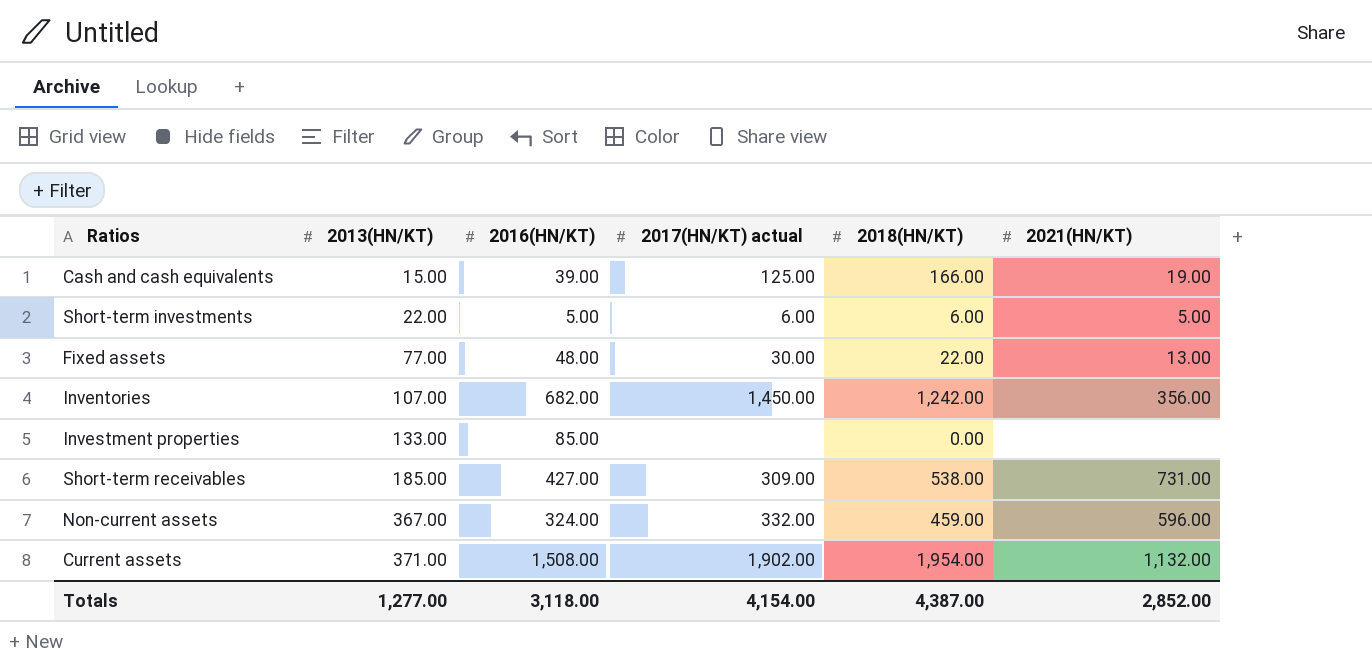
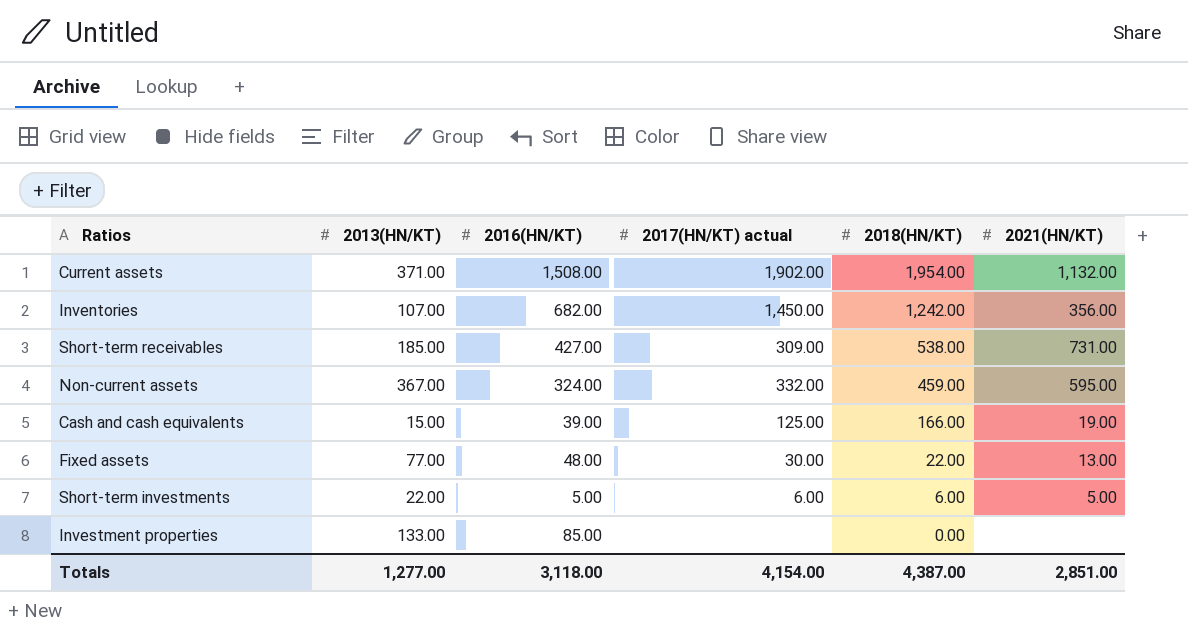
row order: 2013(HN/KT) ascending -> 2018(HN/KT) descending
Non-current assets | 2021(HN/KT): 596.00 -> 595.00
Totals | 2021(HN/KT): 2,852.00 -> 2,851.00

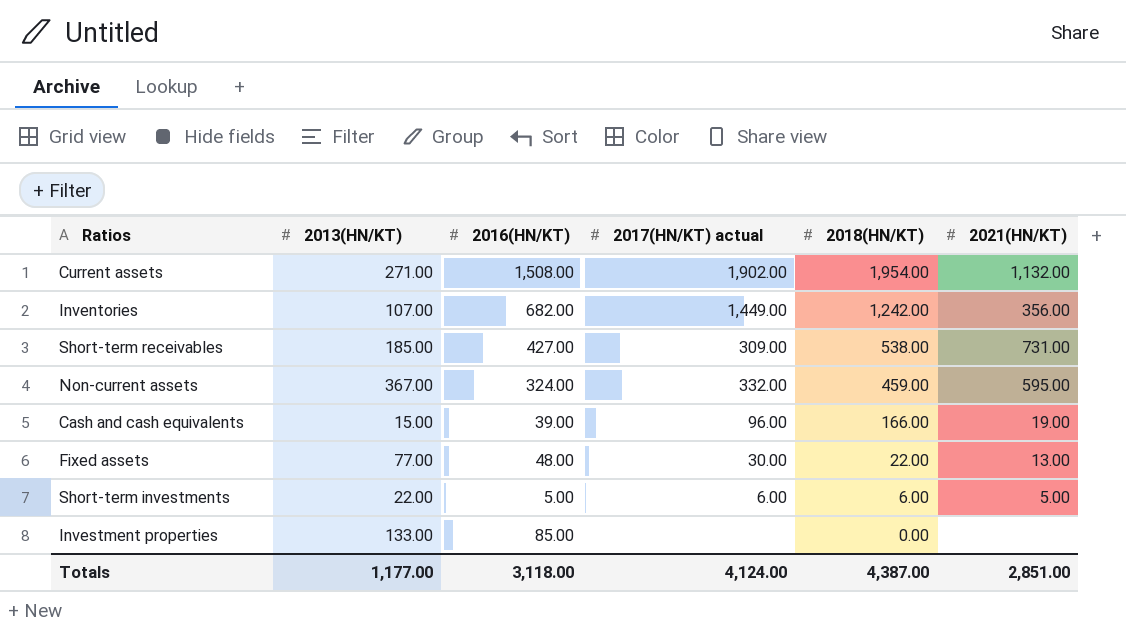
Current assets | 2013(HN/KT): 371.00 -> 271.00
Inventories | 2017(HN/KT) actual: 1,450.00 -> 1,449.00
Cash and cash equivalents | 2017(HN/KT) actual: 125.00 -> 96.00
Totals | 2013(HN/KT): 1,277.00 -> 1,177.00
Totals | 2017(HN/KT) actual: 4,154.00 -> 4,124.00

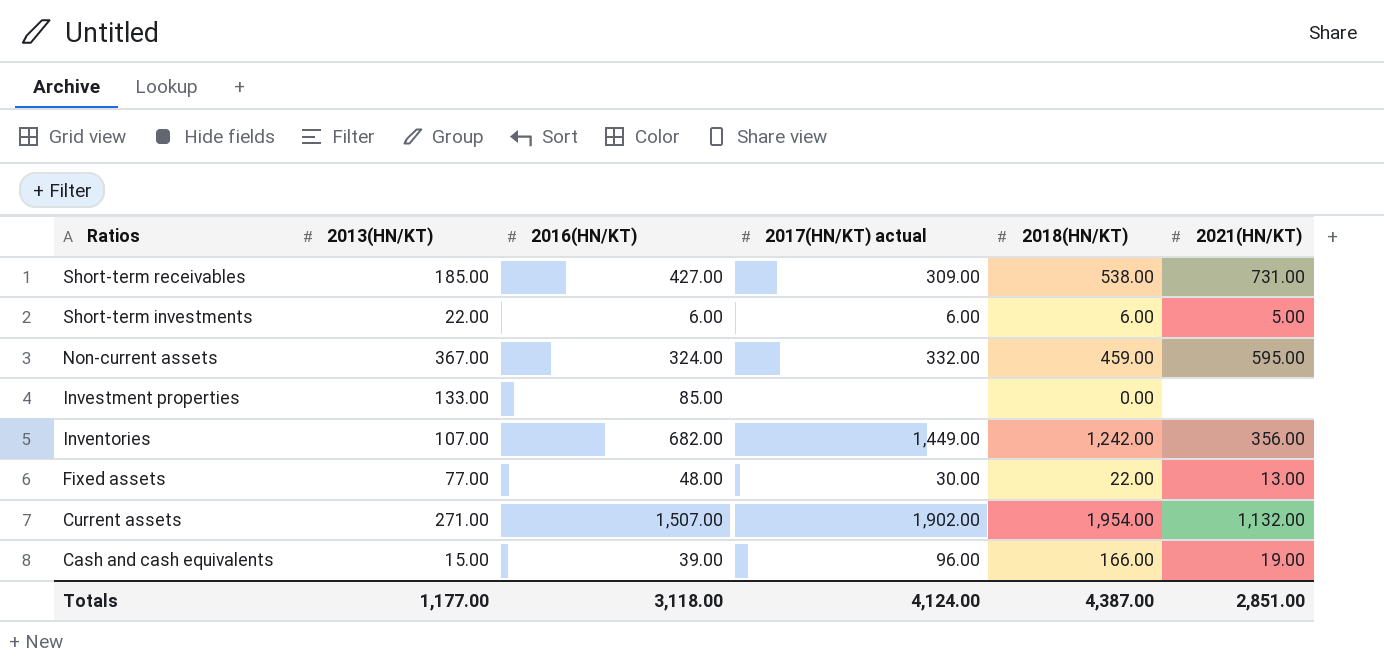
row order: 2018(HN/KT) descending -> Ratios descending
Short-term investments | 2016(HN/KT): 5.00 -> 6.00
Current assets | 2016(HN/KT): 1,508.00 -> 1,507.00

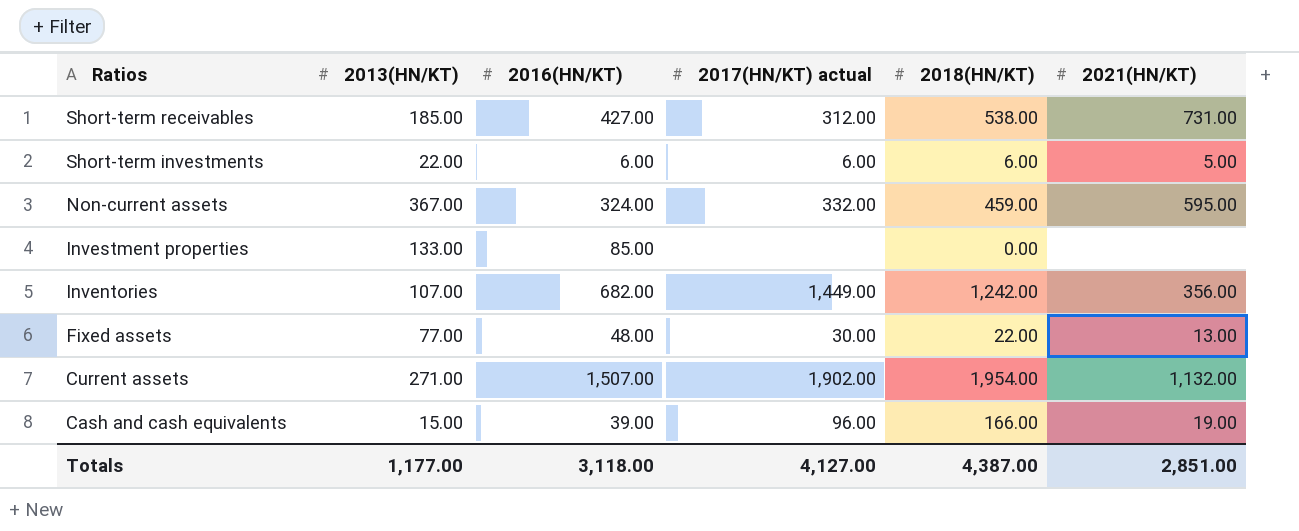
Short-term receivables | 2017(HN/KT) actual: 309.00 -> 312.00
Totals | 2017(HN/KT) actual: 4,124.00 -> 4,127.00

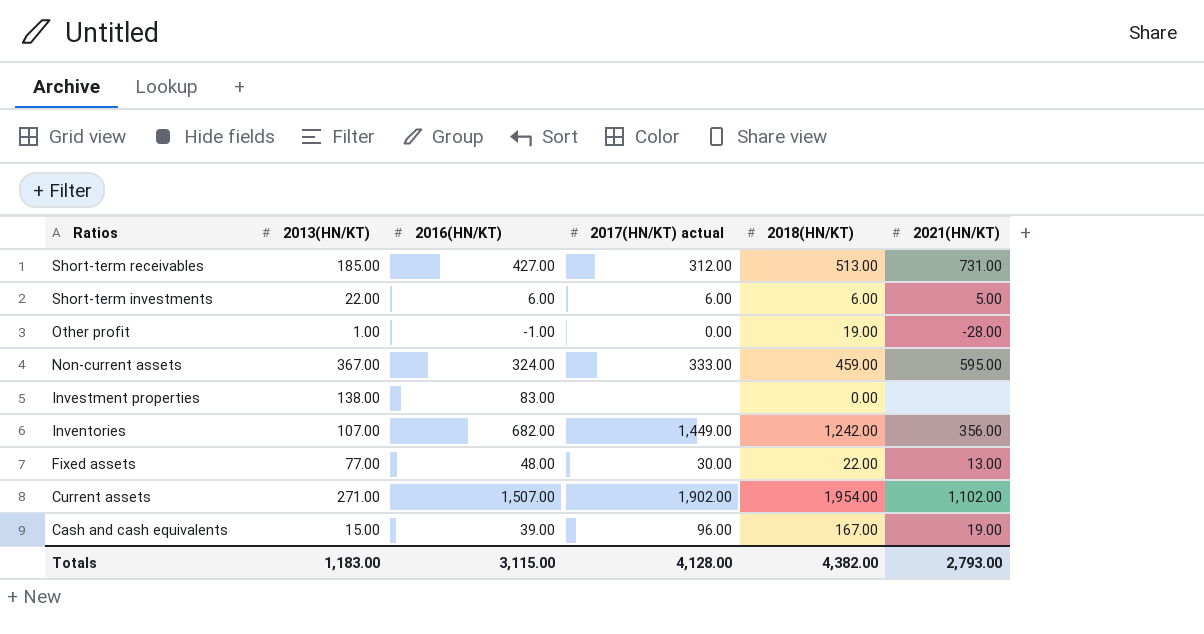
Short-term receivables | 2018(HN/KT): 538.00 -> 513.00
row Other profit: none -> 1.00 | -1.00 | 0.00 | 19.00 | -28.00
Non-current assets | 2017(HN/KT) actual: 332.00 -> 333.00
Investment properties | 2013(HN/KT): 133.00 -> 138.00
Investment properties | 2016(HN/KT): 85.00 -> 83.00
Current assets | 2021(HN/KT): 1,132.00 -> 1,102.00
Cash and cash equivalents | 2018(HN/KT): 166.00 -> 167.00
Totals | 2013(HN/KT): 1,177.00 -> 1,183.00
Totals | 2016(HN/KT): 3,118.00 -> 3,115.00
Totals | 2017(HN/KT) actual: 4,127.00 -> 4,128.00
Totals | 2018(HN/KT): 4,387.00 -> 4,382.00
Totals | 2021(HN/KT): 2,851.00 -> 2,793.00

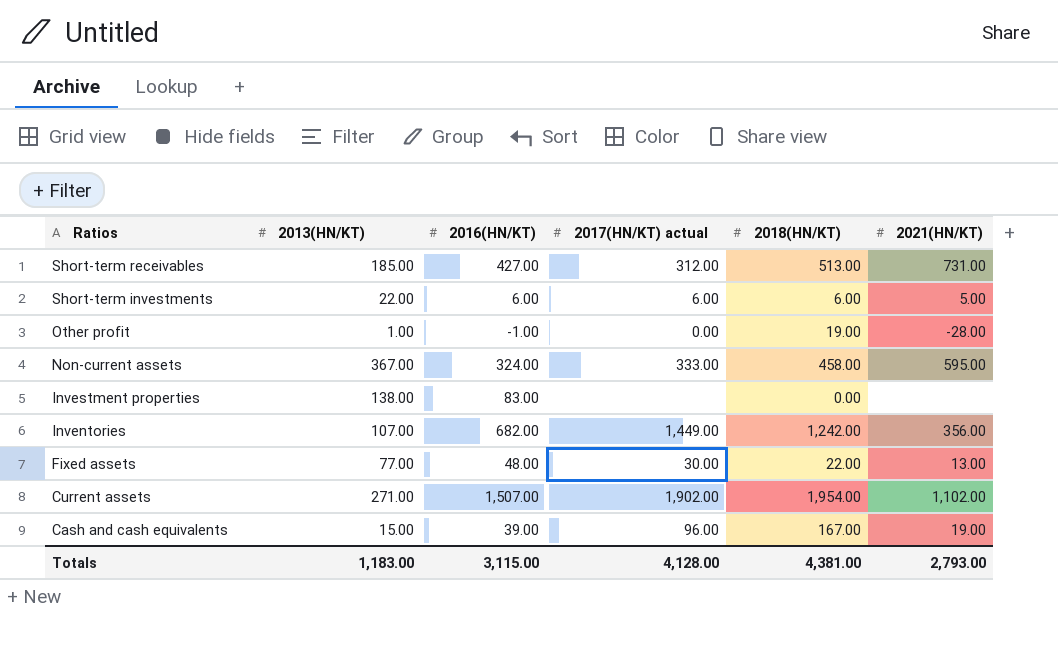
Non-current assets | 2018(HN/KT): 459.00 -> 458.00
Totals | 2018(HN/KT): 4,382.00 -> 4,381.00

